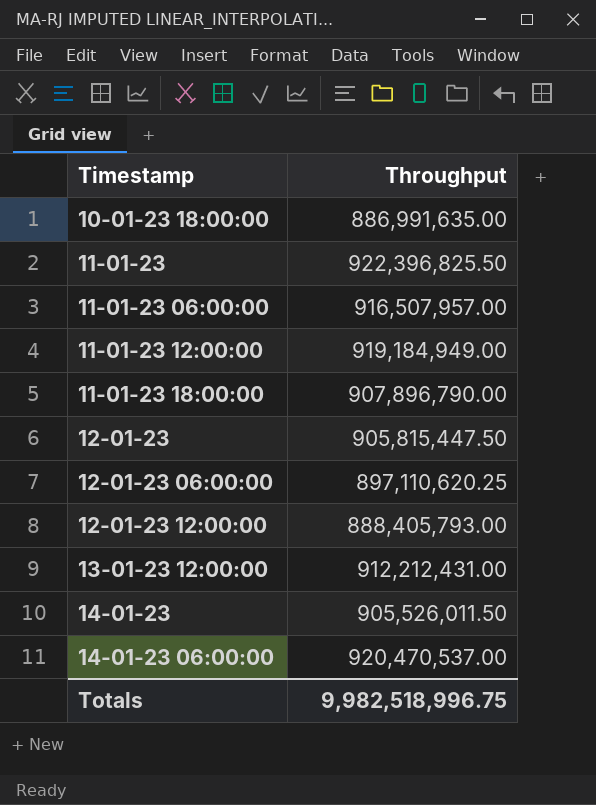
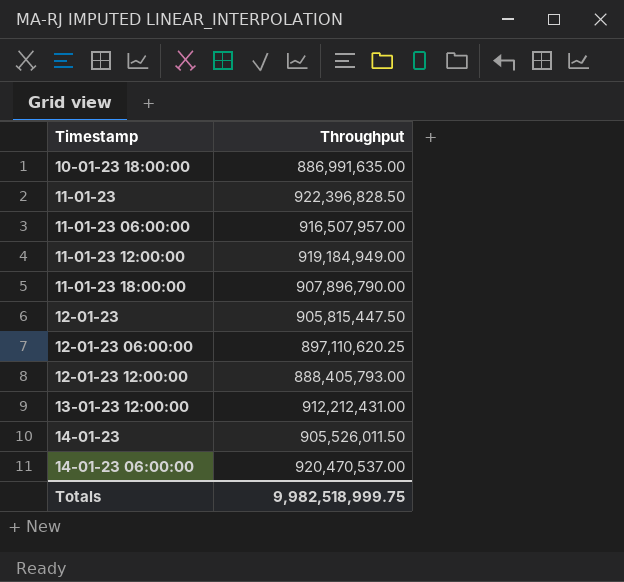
11-01-23 | Throughput: 922,396,825.50 -> 922,396,828.50
Totals | Throughput: 9,982,518,996.75 -> 9,982,518,999.75

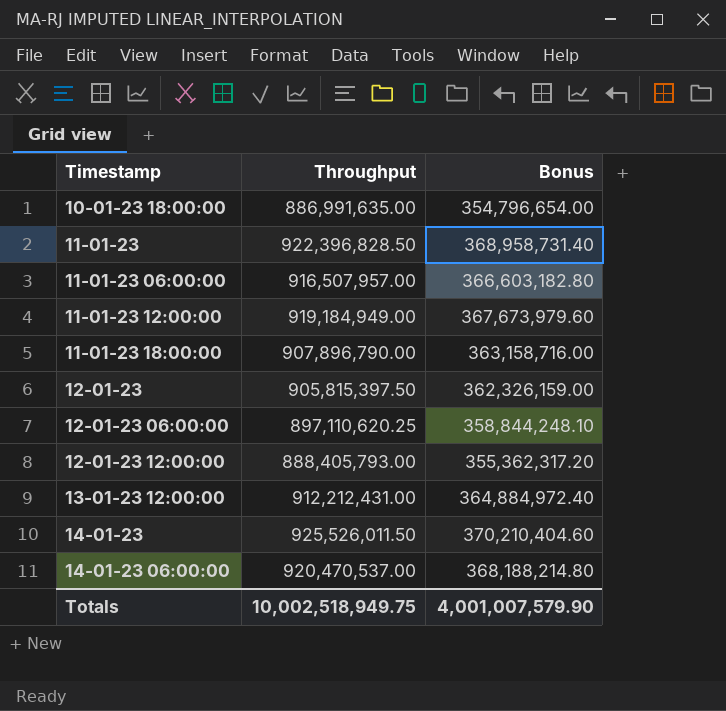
column Bonus | formula: none -> [Throughput] * 0.4
12-01-23 | Throughput: 905,815,447.50 -> 905,815,397.50
14-01-23 | Throughput: 905,526,011.50 -> 925,526,011.50
Totals | Throughput: 9,982,518,999.75 -> 10,002,518,949.75

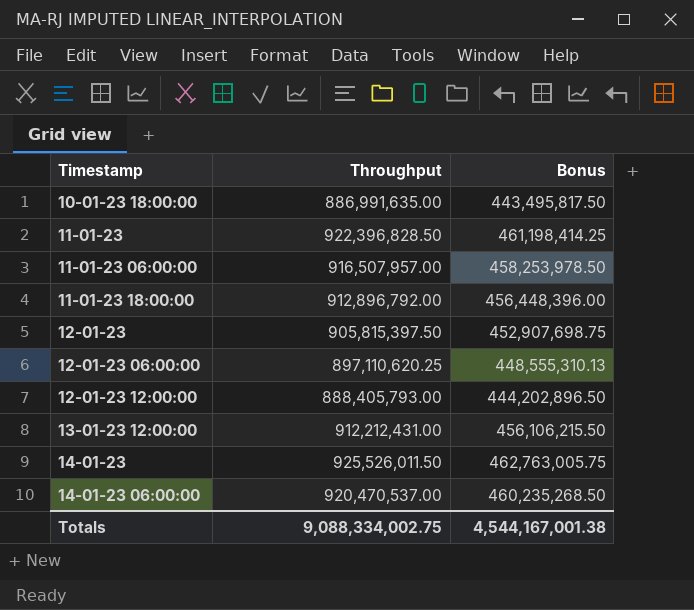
column Bonus | formula: [Throughput] * 0.4 -> [Throughput] * 0.5
row 11-01-23 12:00:00: 919,184,949.00 | 367,673,979.60 -> none
11-01-23 18:00:00 | Throughput: 907,896,790.00 -> 912,896,792.00
Totals | Throughput: 10,002,518,949.75 -> 9,088,334,002.75
Totals | Bonus: 4,001,007,579.90 -> 4,544,167,001.38

